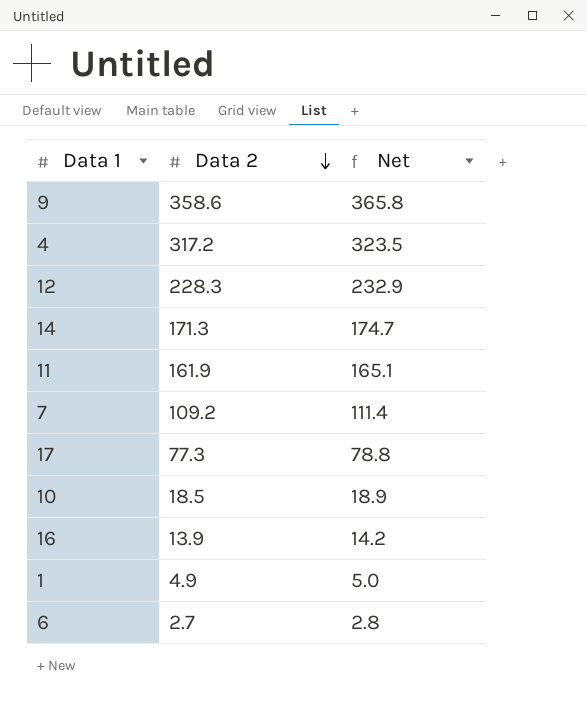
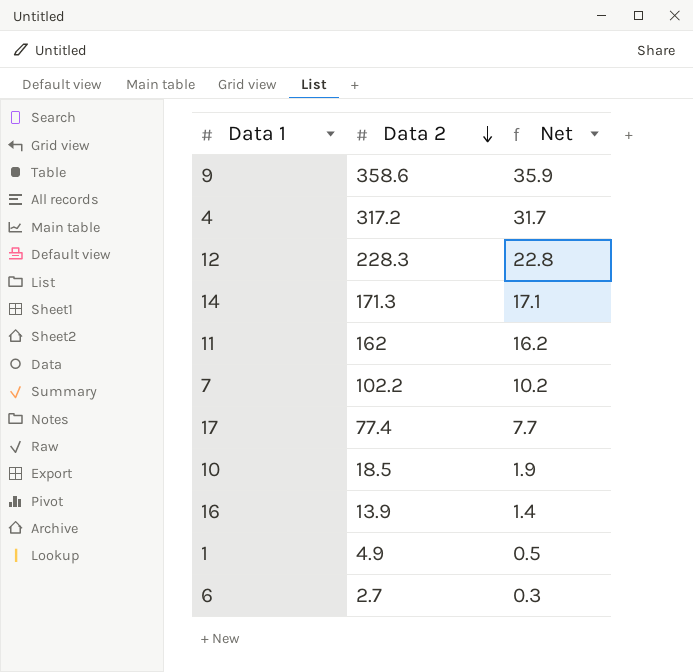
column Net | formula: [Data 2] * 1.02 -> [Data 2] * 0.1
11 | Data 2: 161.9 -> 162
7 | Data 2: 109.2 -> 102.2
17 | Data 2: 77.3 -> 77.4

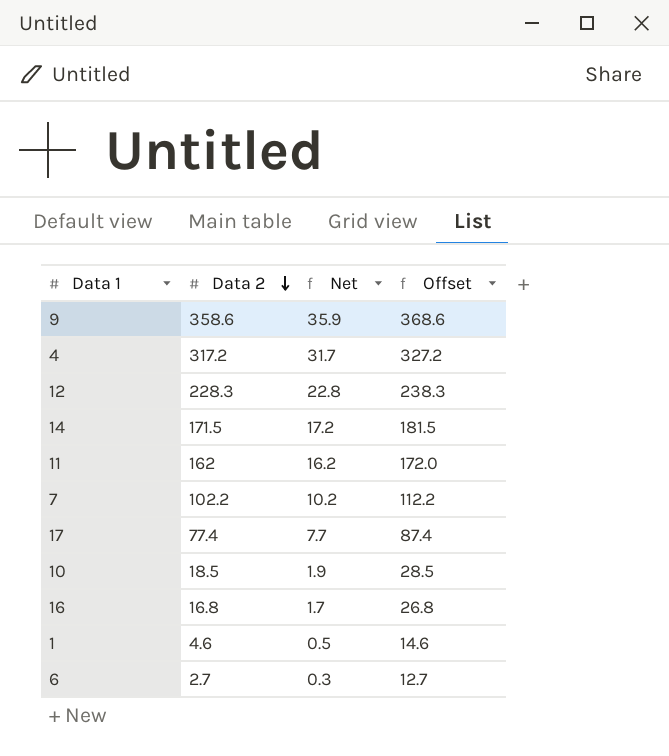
column Offset | formula: none -> [Data 2] + 10
14 | Data 2: 171.3 -> 171.5
14 | Net: 17.1 -> 17.2
16 | Data 2: 13.9 -> 16.8
16 | Net: 1.4 -> 1.7
1 | Data 2: 4.9 -> 4.6

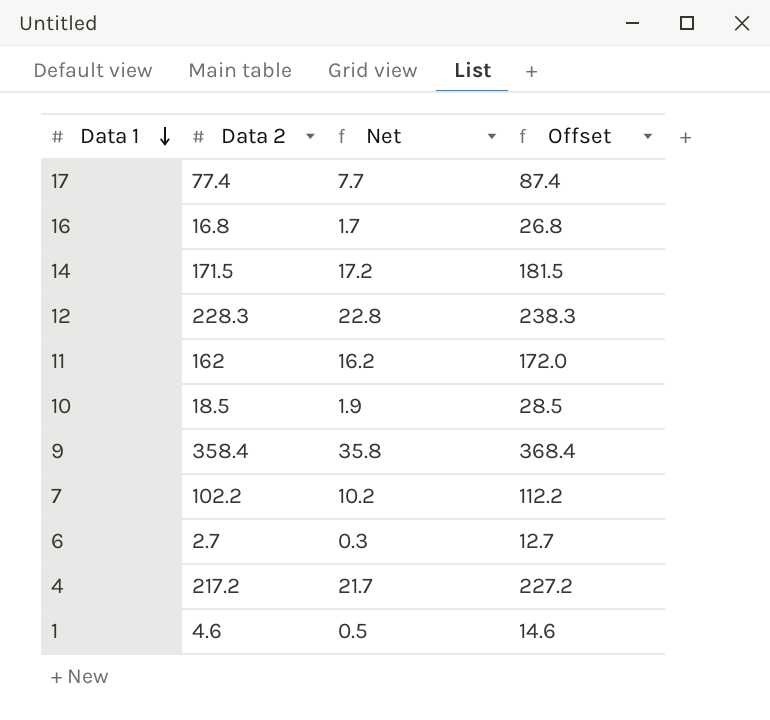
row order: Data 2 descending -> Data 1 descending
9 | Data 2: 358.6 -> 358.4
9 | Net: 35.9 -> 35.8
9 | Offset: 368.6 -> 368.4
4 | Data 2: 317.2 -> 217.2
4 | Net: 31.7 -> 21.7
4 | Offset: 327.2 -> 227.2

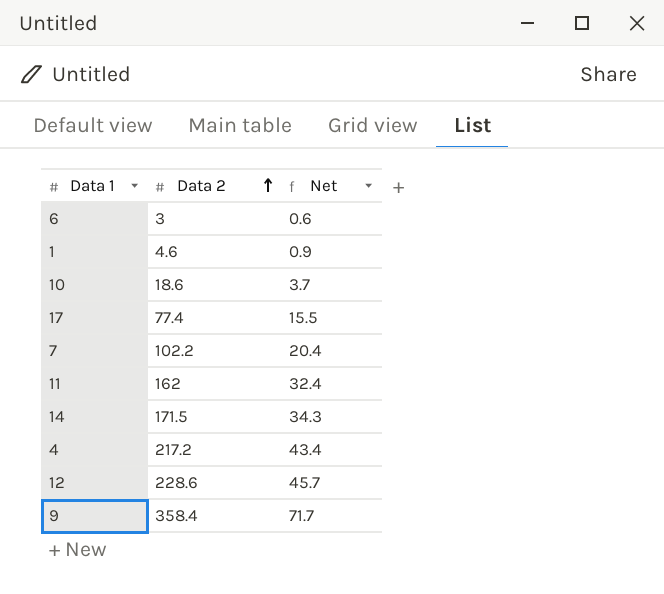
row order: Data 1 descending -> Data 2 ascending
column Offset | formula: [Data 2] + 10 -> none
column Net | formula: [Data 2] * 0.1 -> [Data 2] * 0.2
row 16: 16.8 | 1.7 | 26.8 -> none
6 | Data 2: 2.7 -> 3
10 | Data 2: 18.5 -> 18.6
12 | Data 2: 228.3 -> 228.6

